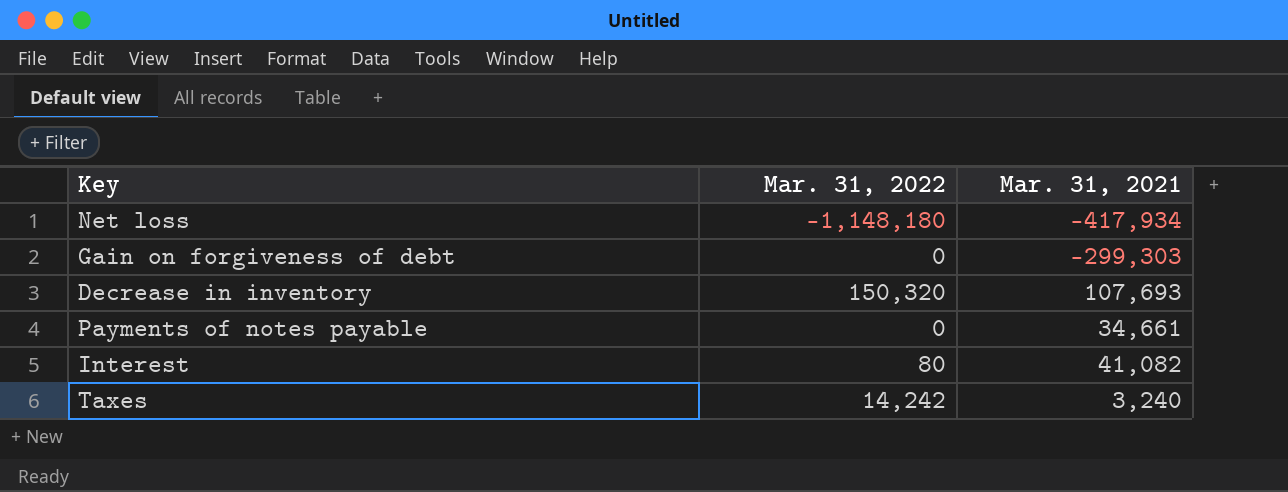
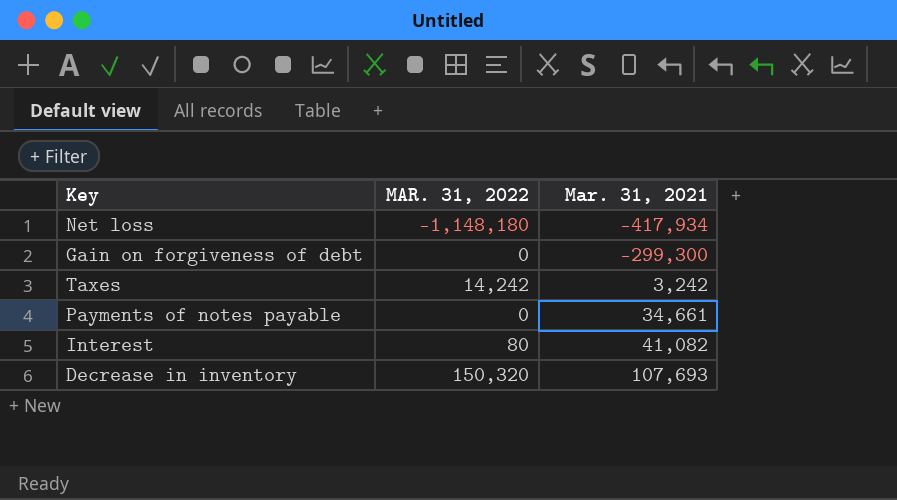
row order: none -> Mar. 31, 2021 ascending
column name: Mar. 31, 2022 -> MAR. 31, 2022
Gain on forgiveness of debt | Mar. 31, 2021: -299,303 -> -299,300
Taxes | Mar. 31, 2021: 3,240 -> 3,242

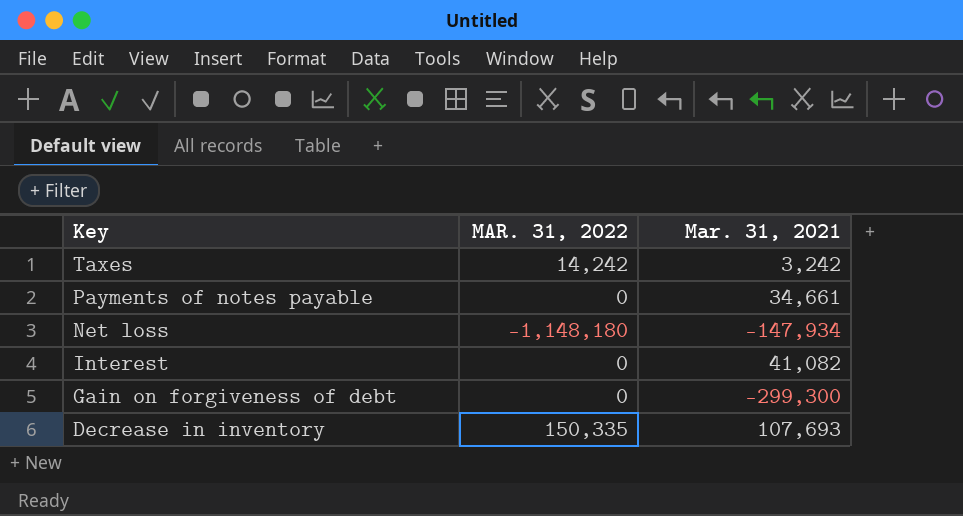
row order: Mar. 31, 2021 ascending -> Key descending
Net loss | Mar. 31, 2021: -417,934 -> -147,934
Interest | MAR. 31, 2022: 80 -> 0
Decrease in inventory | MAR. 31, 2022: 150,320 -> 150,335

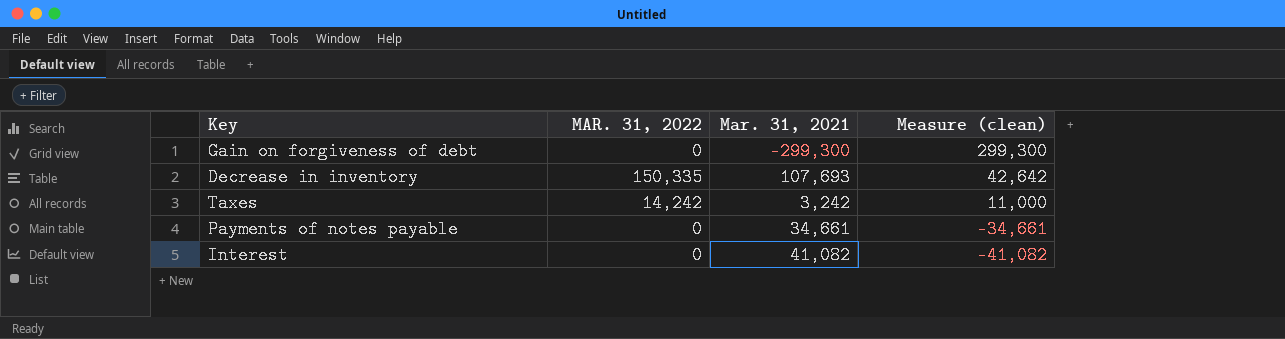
row order: Key descending -> Measure (clean) descending
column Measure (clean) | formula: none -> [MAR. 31, 2022] - [Mar. 31, 2021]
row Net loss: -1,148,180 | -147,934 -> none

